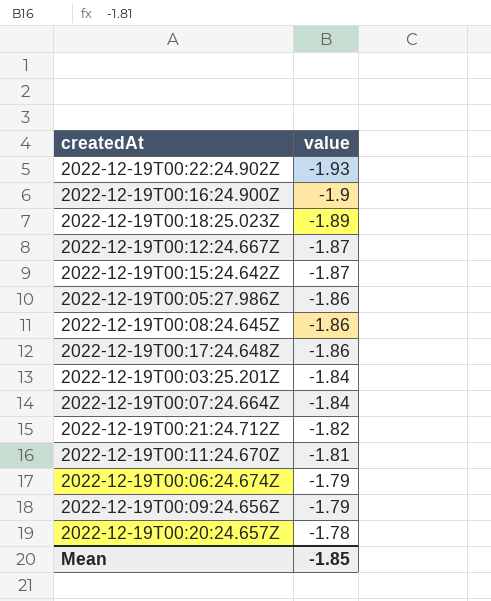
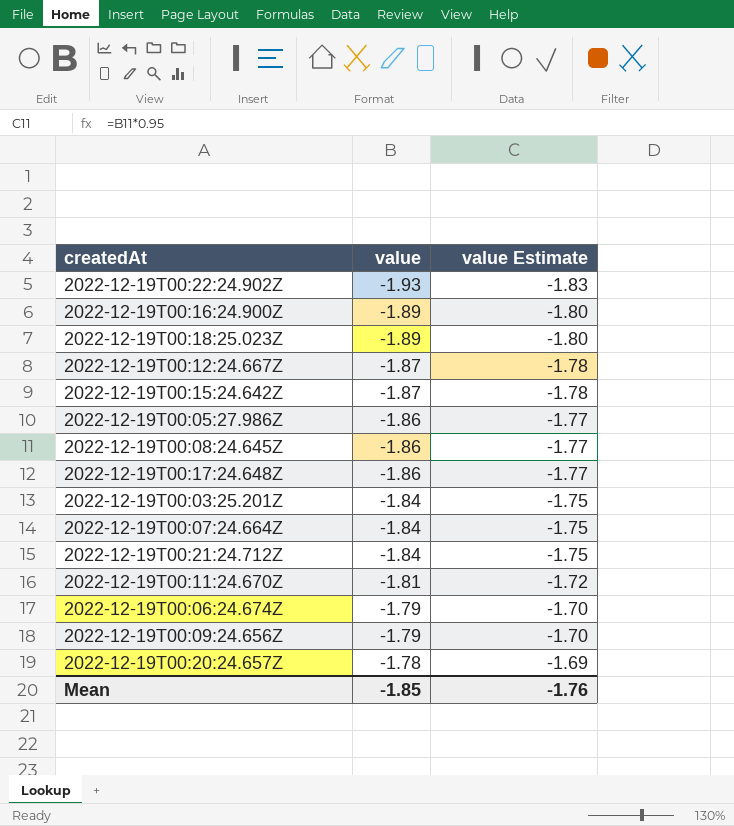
column value Estimate | formula: none -> [value] * 0.95
2022-12-19T00:16:24.900Z | value: -1.9 -> -1.89
2022-12-19T00:21:24.712Z | value: -1.82 -> -1.84

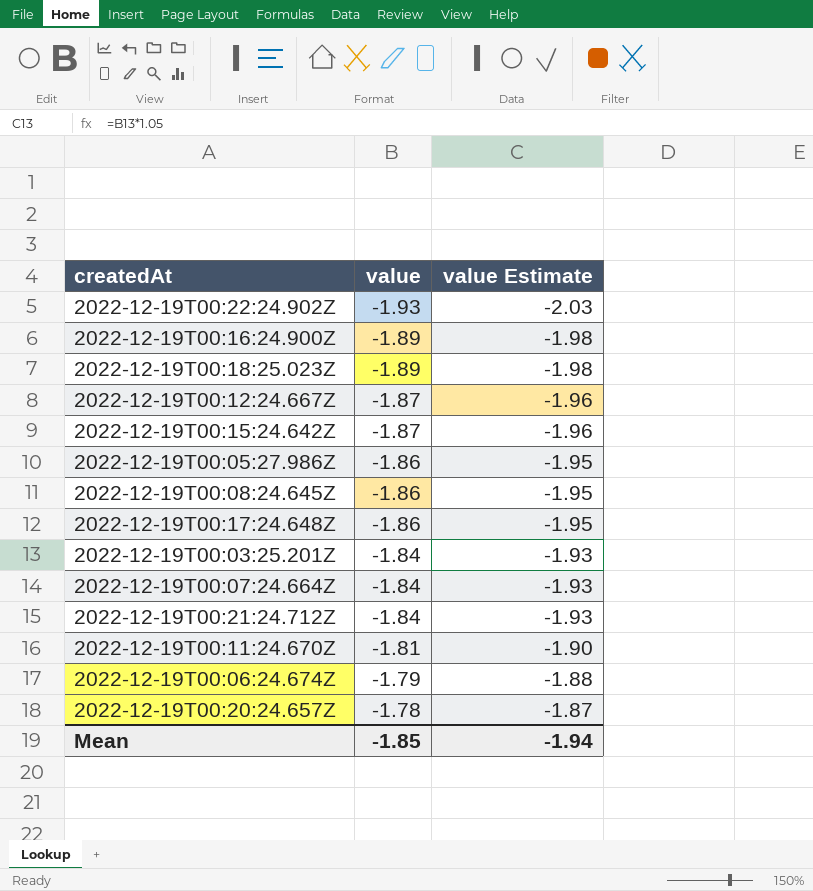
column value Estimate | formula: [value] * 0.95 -> [value] * 1.05
row 2022-12-19T00:09:24.656Z: -1.79 | -1.70 -> none
Mean | value Estimate: -1.76 -> -1.94

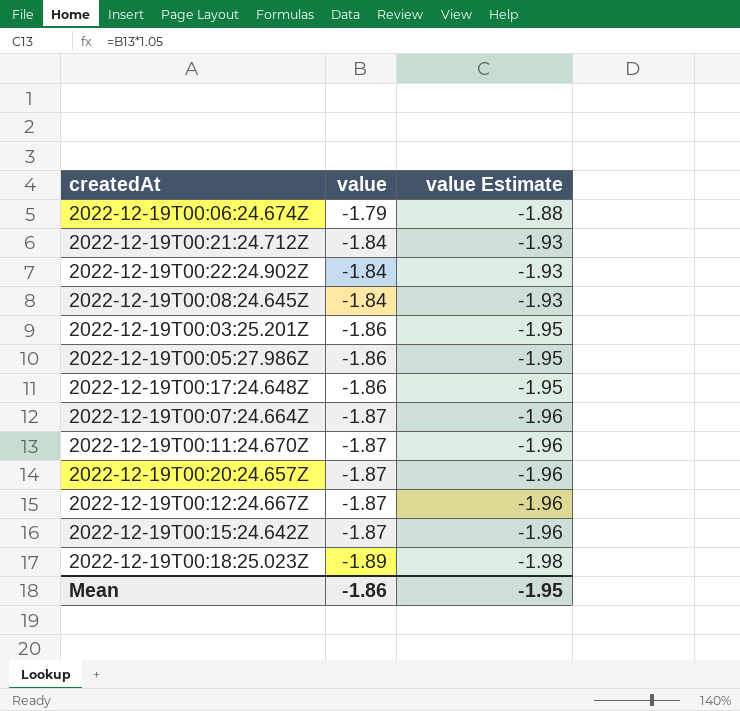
row order: value ascending -> value descending
row 2022-12-19T00:16:24.900Z: -1.89 | -1.98 -> none
2022-12-19T00:22:24.902Z | value: -1.93 -> -1.84
2022-12-19T00:22:24.902Z | value Estimate: -2.03 -> -1.93
2022-12-19T00:08:24.645Z | value: -1.86 -> -1.84
2022-12-19T00:08:24.645Z | value Estimate: -1.95 -> -1.93
2022-12-19T00:03:25.201Z | value: -1.84 -> -1.86
2022-12-19T00:03:25.201Z | value Estimate: -1.93 -> -1.95
2022-12-19T00:07:24.664Z | value: -1.84 -> -1.87
2022-12-19T00:07:24.664Z | value Estimate: -1.93 -> -1.96
2022-12-19T00:11:24.670Z | value: -1.81 -> -1.87
2022-12-19T00:11:24.670Z | value Estimate: -1.90 -> -1.96
2022-12-19T00:20:24.657Z | value: -1.78 -> -1.87
2022-12-19T00:20:24.657Z | value Estimate: -1.87 -> -1.96
Mean | value: -1.85 -> -1.86
Mean | value Estimate: -1.94 -> -1.95

